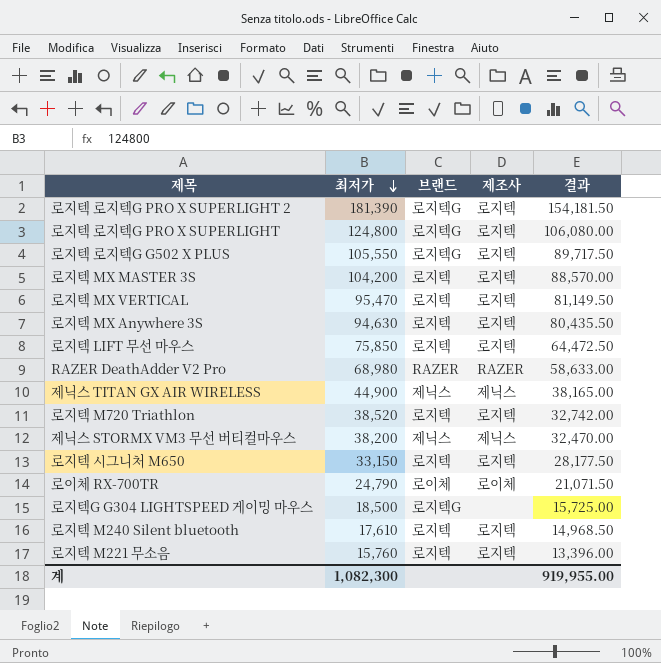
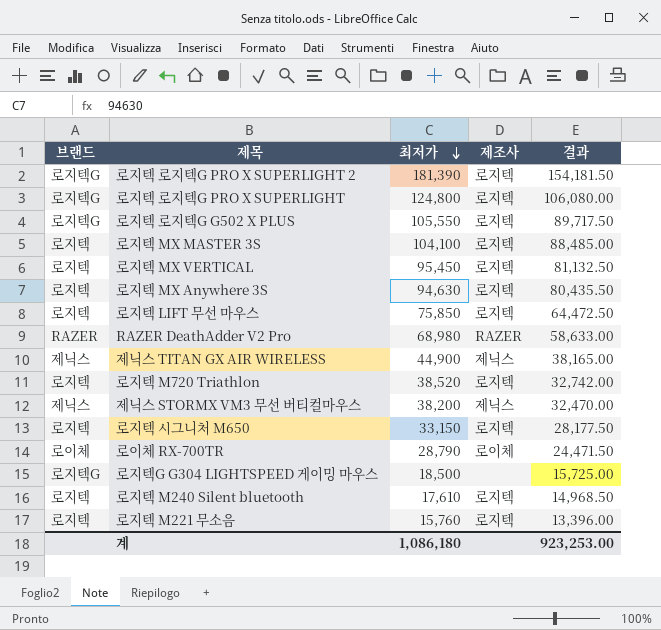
column 브랜드 | position: 3 -> 1
로지텍 MX MASTER 3S | 최저가: 104,200 -> 104,100
로지텍 MX MASTER 3S | 결과: 88,570.00 -> 88,485.00
로지텍 MX VERTICAL | 최저가: 95,470 -> 95,450
로지텍 MX VERTICAL | 결과: 81,149.50 -> 81,132.50
로이체 RX-700TR | 최저가: 24,790 -> 28,790
로이체 RX-700TR | 결과: 21,071.50 -> 24,471.50
계 | 최저가: 1,082,300 -> 1,086,180
계 | 결과: 919,955.00 -> 923,253.00

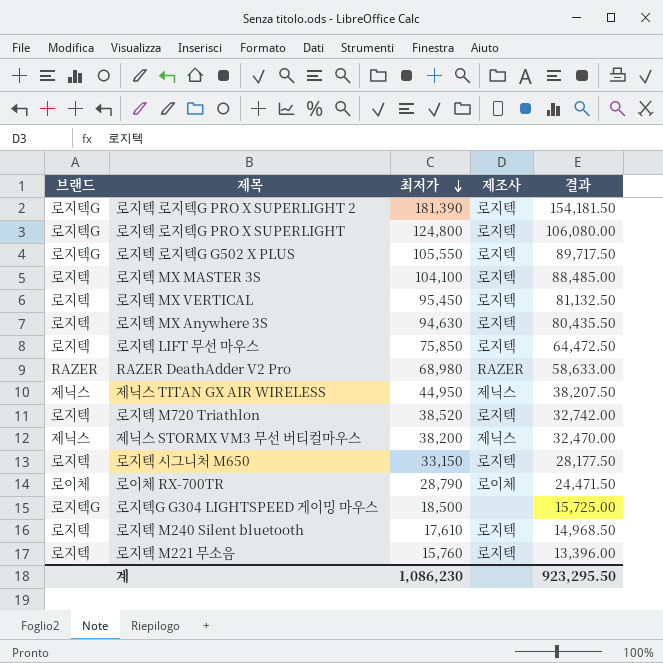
제닉스 TITAN GX AIR WIRELESS | 최저가: 44,900 -> 44,950
제닉스 TITAN GX AIR WIRELESS | 결과: 38,165.00 -> 38,207.50
계 | 최저가: 1,086,180 -> 1,086,230
계 | 결과: 923,253.00 -> 923,295.50

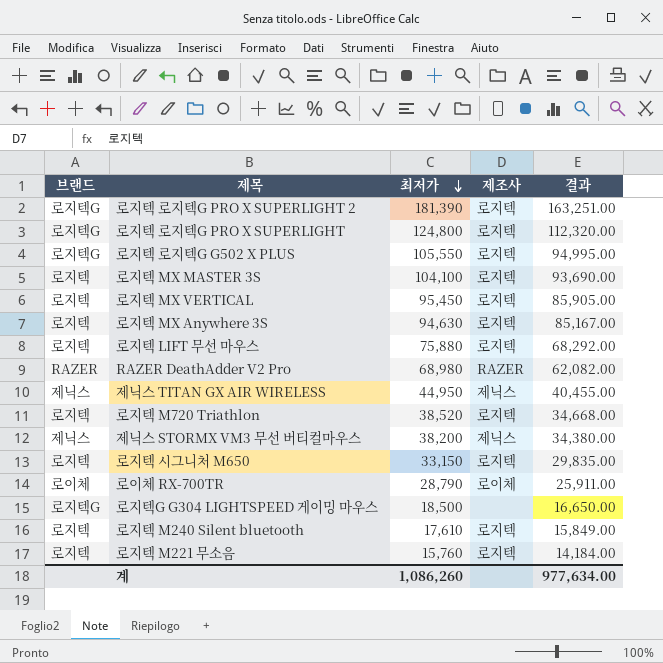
column 결과 | formula: [최저가] * 0.85 -> [최저가] * 0.9
로지텍 LIFT 무선 마우스 | 최저가: 75,850 -> 75,880
계 | 최저가: 1,086,230 -> 1,086,260
계 | 결과: 923,295.50 -> 977,634.00

